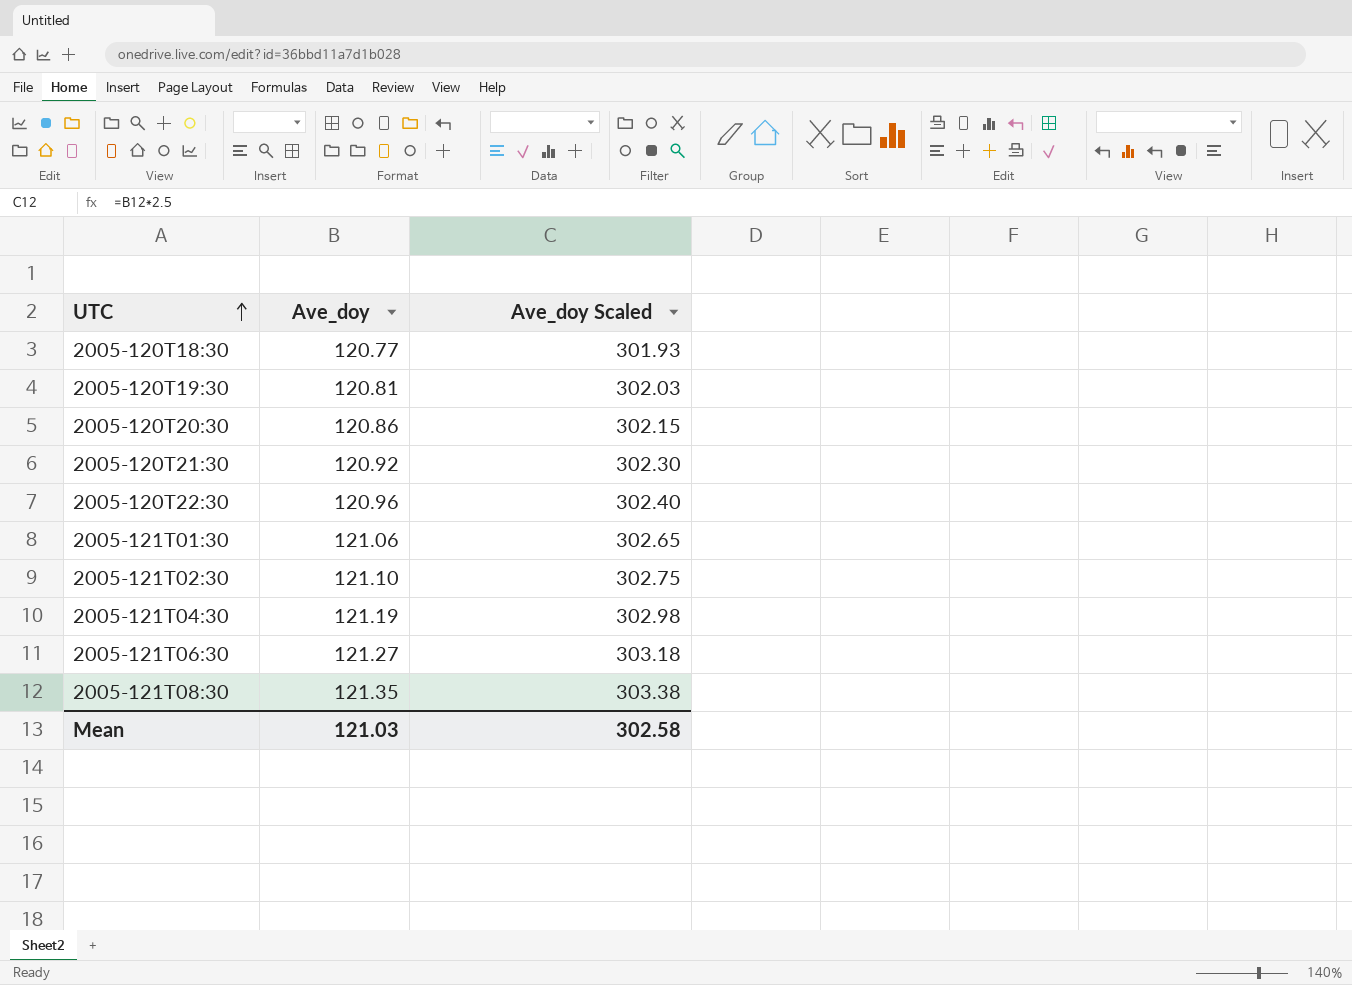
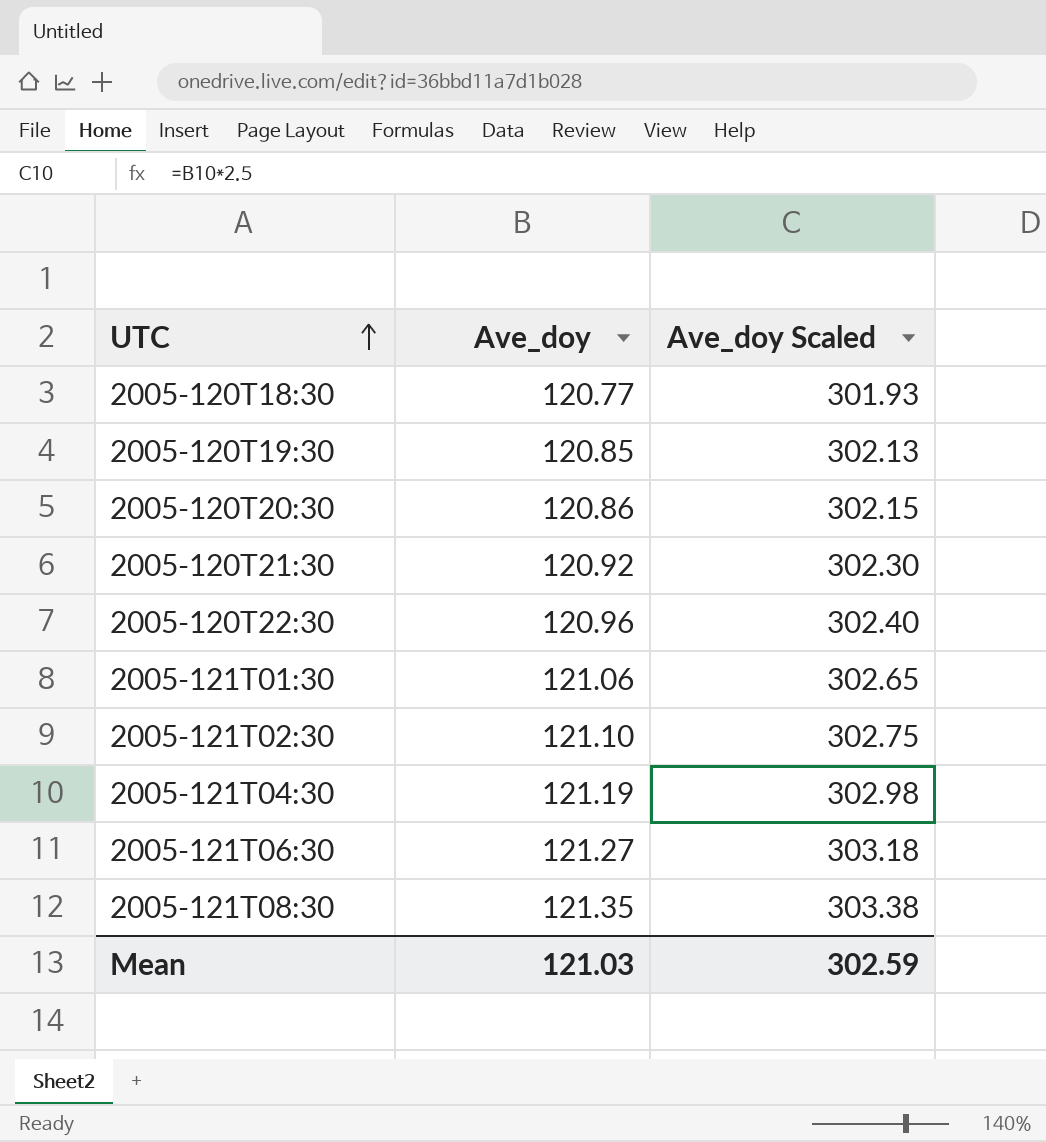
2005-120T19:30 | Ave_doy: 120.81 -> 120.85
2005-120T19:30 | Ave_doy Scaled: 302.03 -> 302.13
Mean | Ave_doy Scaled: 302.58 -> 302.59

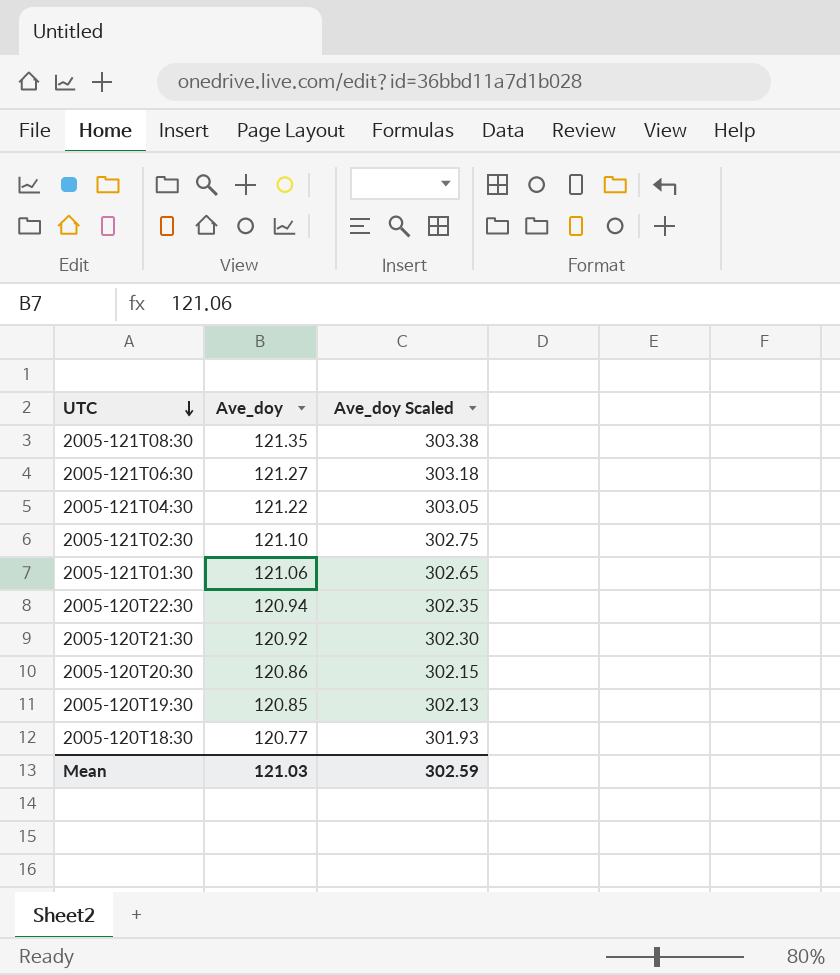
row order: UTC ascending -> UTC descending
2005-121T04:30 | Ave_doy: 121.19 -> 121.22
2005-121T04:30 | Ave_doy Scaled: 302.98 -> 303.05
2005-120T22:30 | Ave_doy: 120.96 -> 120.94
2005-120T22:30 | Ave_doy Scaled: 302.40 -> 302.35

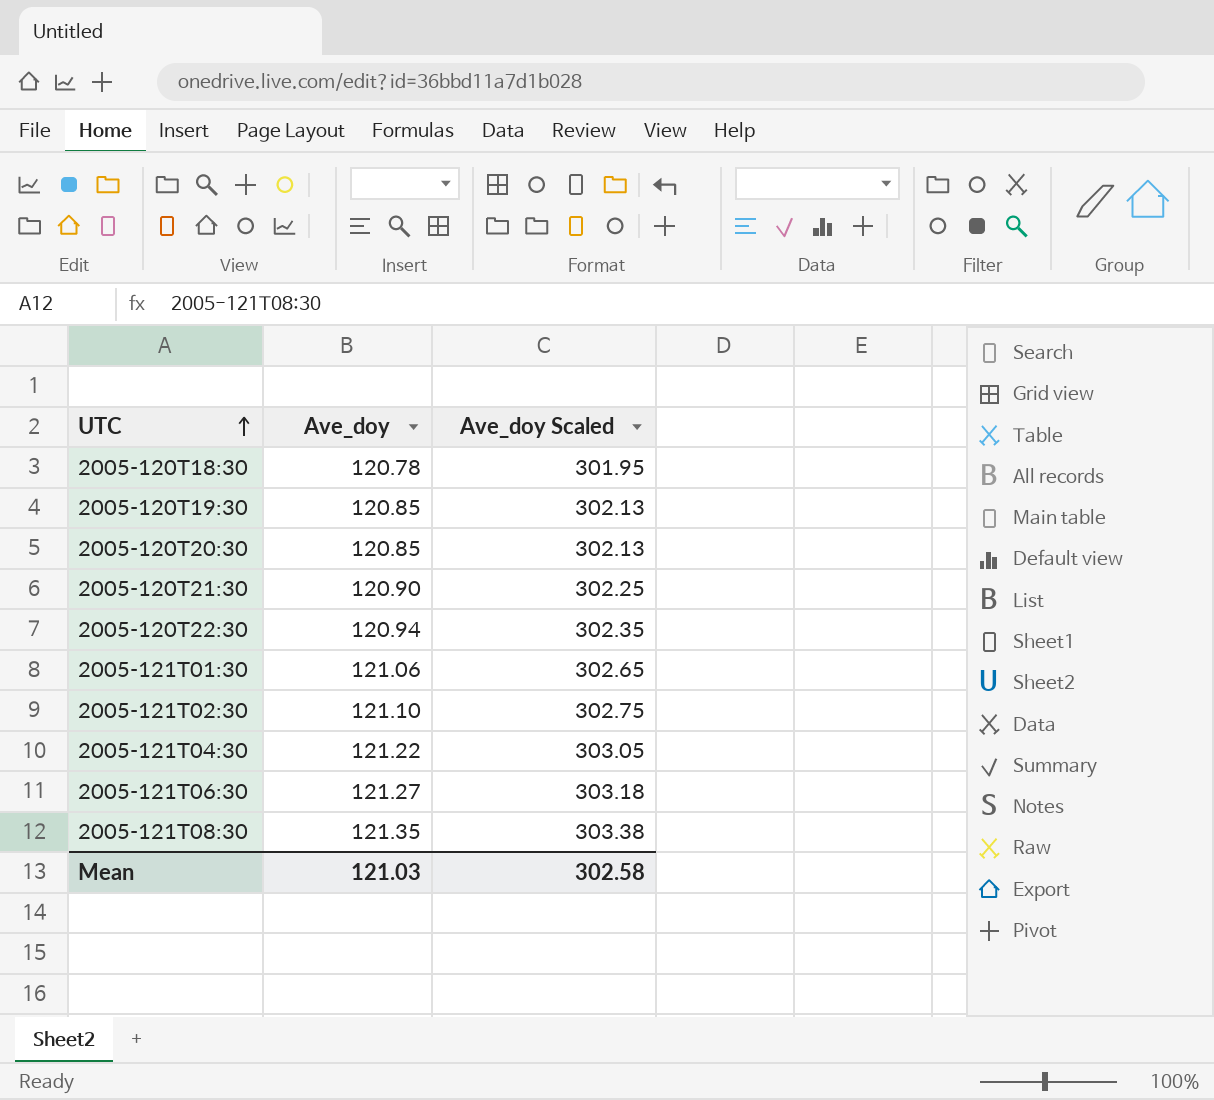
row order: UTC descending -> UTC ascending
2005-120T18:30 | Ave_doy: 120.77 -> 120.78
2005-120T18:30 | Ave_doy Scaled: 301.93 -> 301.95
2005-120T20:30 | Ave_doy: 120.86 -> 120.85
2005-120T20:30 | Ave_doy Scaled: 302.15 -> 302.13
2005-120T21:30 | Ave_doy: 120.92 -> 120.90
2005-120T21:30 | Ave_doy Scaled: 302.30 -> 302.25
Mean | Ave_doy Scaled: 302.59 -> 302.58

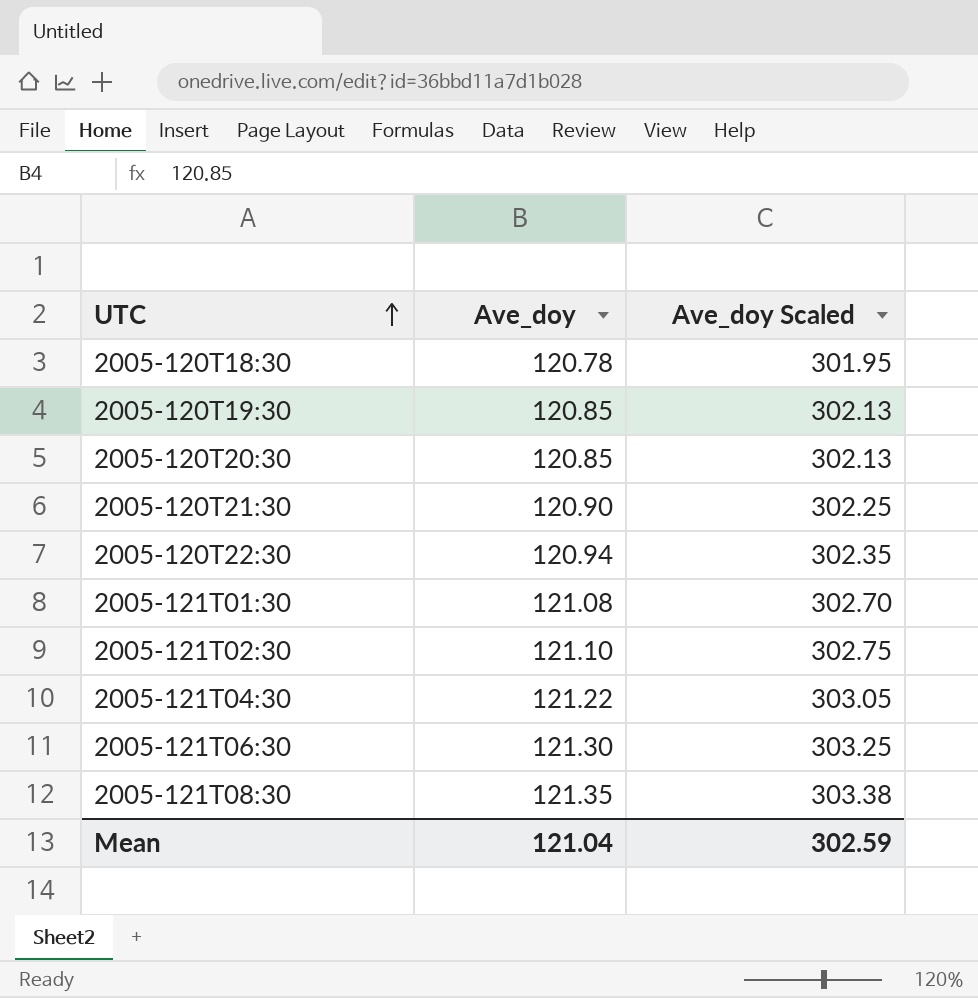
2005-121T01:30 | Ave_doy: 121.06 -> 121.08
2005-121T01:30 | Ave_doy Scaled: 302.65 -> 302.70
2005-121T06:30 | Ave_doy: 121.27 -> 121.30
2005-121T06:30 | Ave_doy Scaled: 303.18 -> 303.25
Mean | Ave_doy: 121.03 -> 121.04
Mean | Ave_doy Scaled: 302.58 -> 302.59

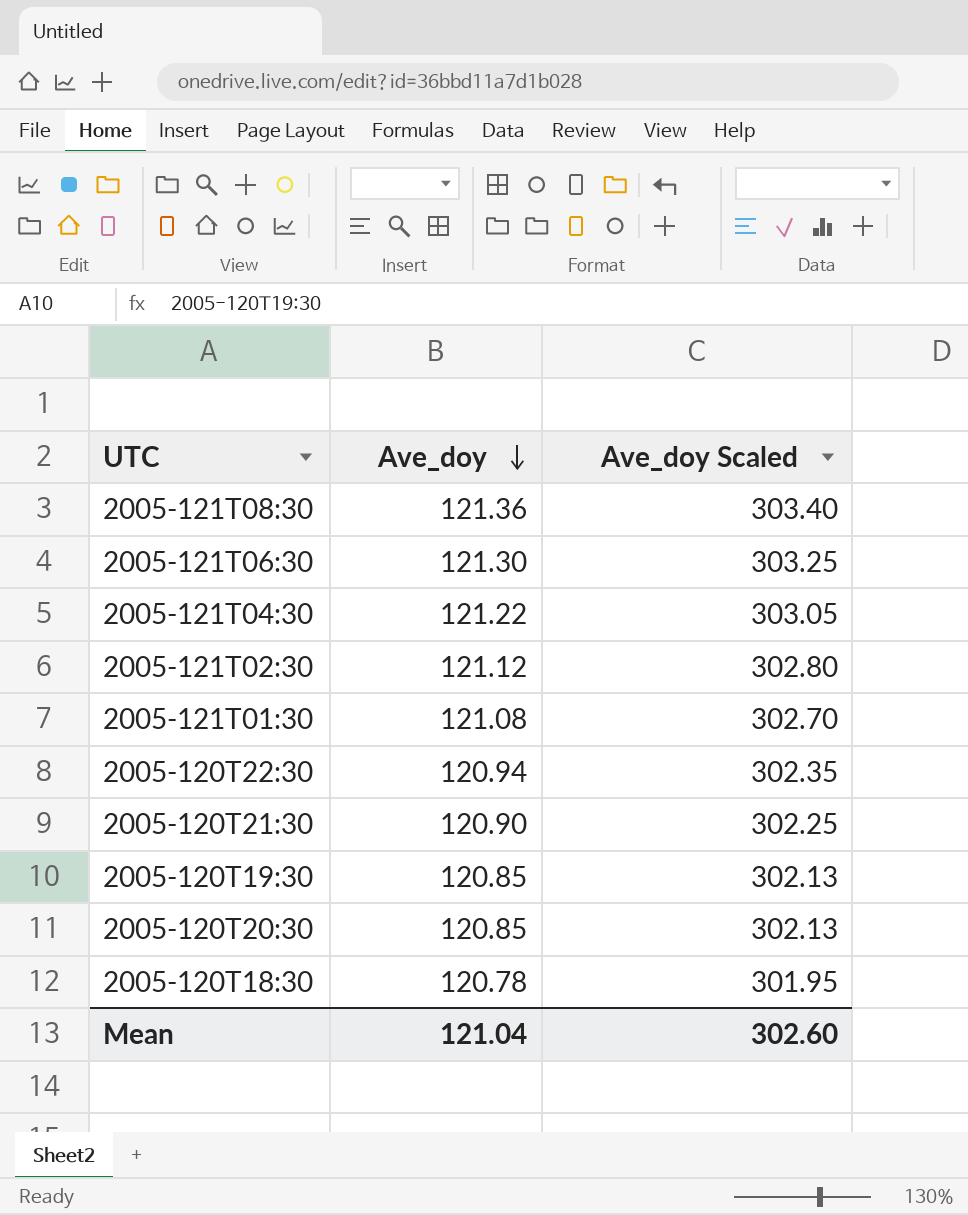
row order: UTC ascending -> Ave_doy descending
2005-121T08:30 | Ave_doy: 121.35 -> 121.36
2005-121T08:30 | Ave_doy Scaled: 303.38 -> 303.40
2005-121T02:30 | Ave_doy: 121.10 -> 121.12
2005-121T02:30 | Ave_doy Scaled: 302.75 -> 302.80
Mean | Ave_doy Scaled: 302.59 -> 302.60

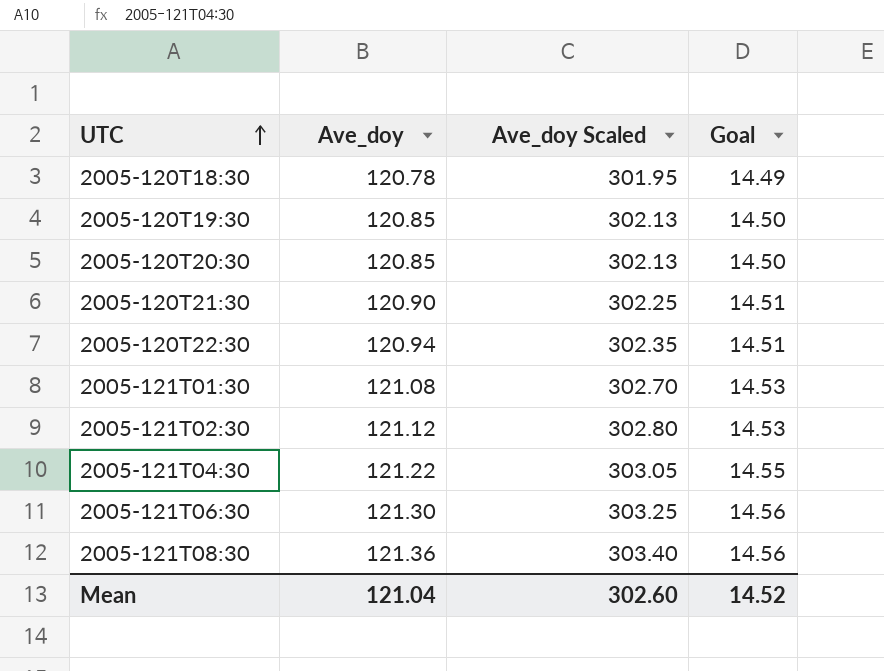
row order: Ave_doy descending -> UTC ascending
column Goal | formula: none -> [Ave_doy] * 0.12

